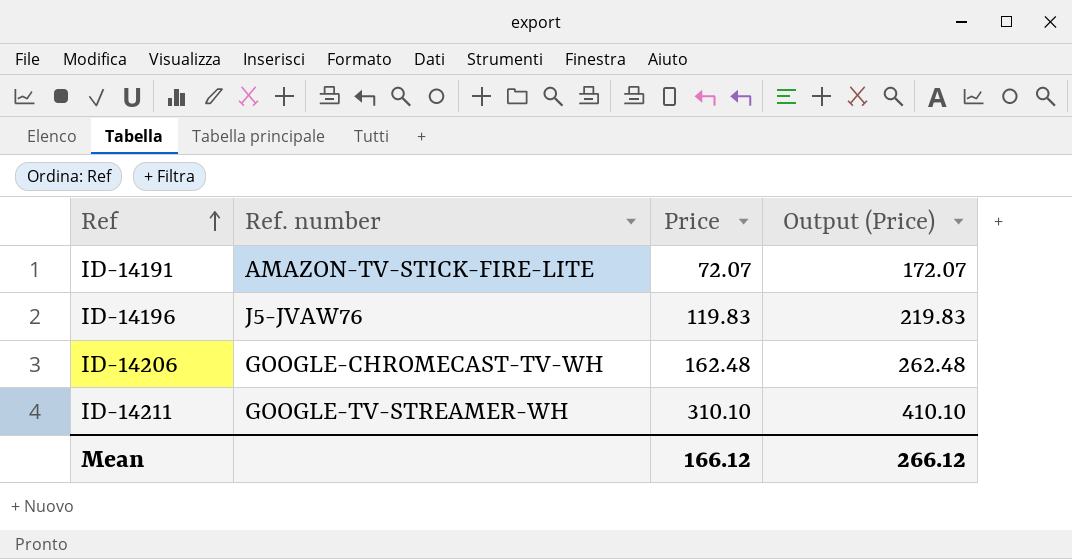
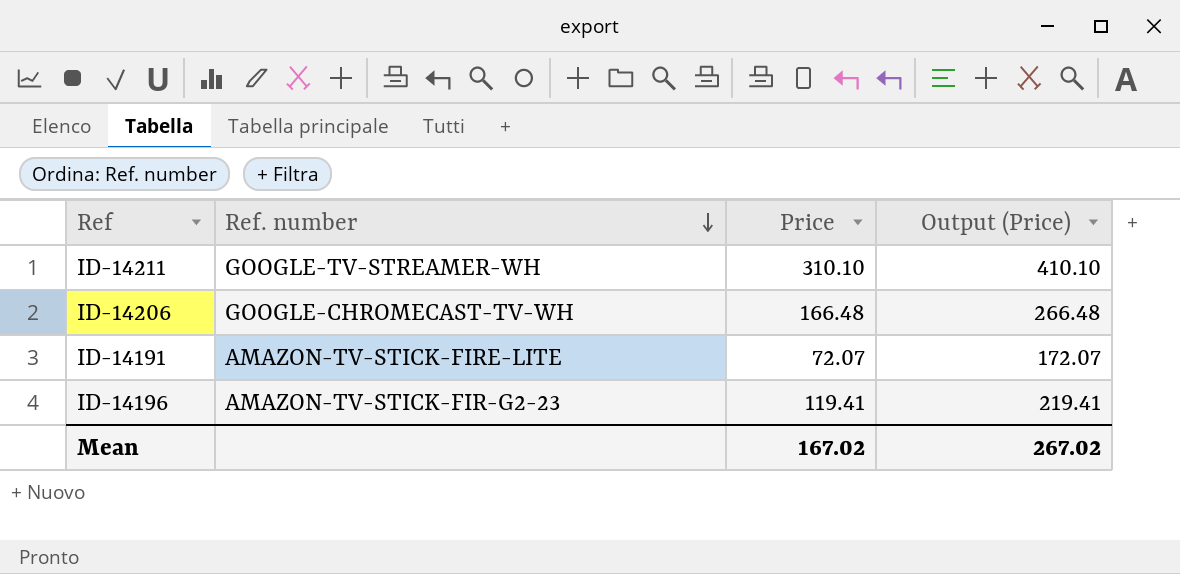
row order: Ref ascending -> Ref. number descending
ID-14206 | Price: 162.48 -> 166.48
ID-14206 | Output (Price): 262.48 -> 266.48
ID-14196 | Ref. number: J5-JVAW76 -> AMAZON-TV-STICK-FIR-G2-23
ID-14196 | Price: 119.83 -> 119.41
ID-14196 | Output (Price): 219.83 -> 219.41
Mean | Price: 166.12 -> 167.02
Mean | Output (Price): 266.12 -> 267.02

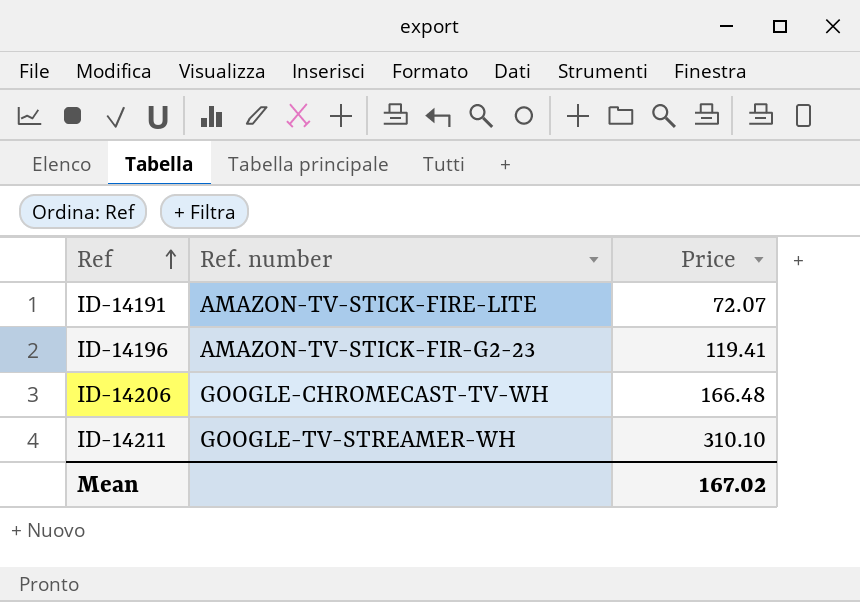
row order: Ref. number descending -> Ref ascending
column Output (Price) | formula: [Price] + 100 -> none

